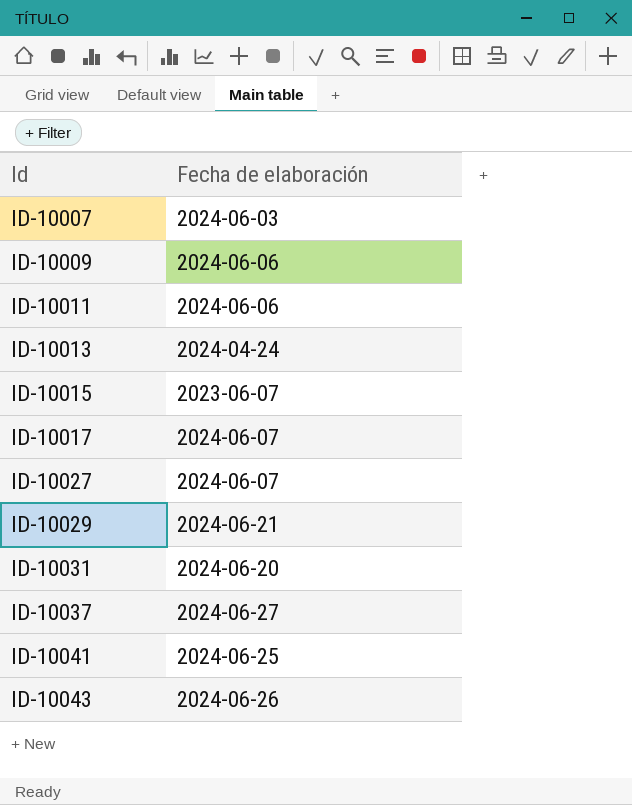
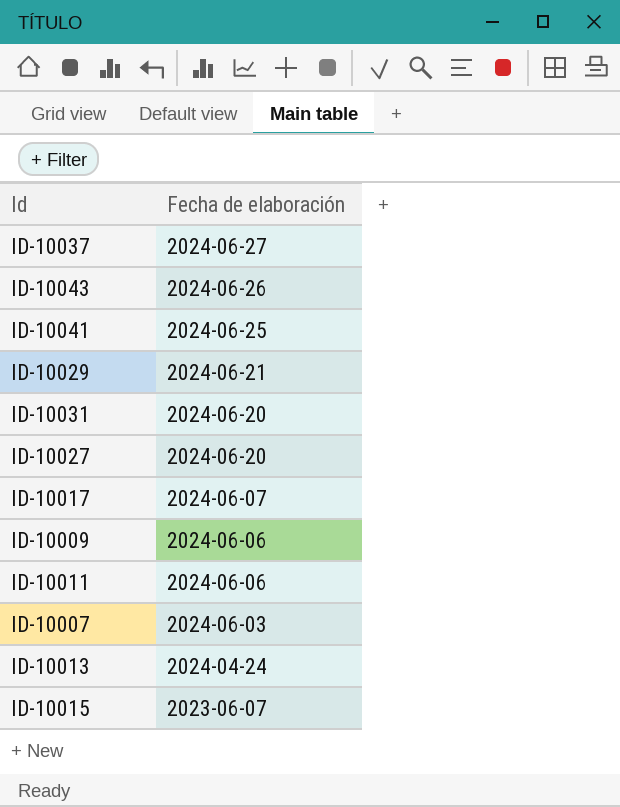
row order: Id ascending -> Fecha de elaboración descending
ID-10027 | Fecha de elaboración: 2024-06-07 -> 2024-06-20

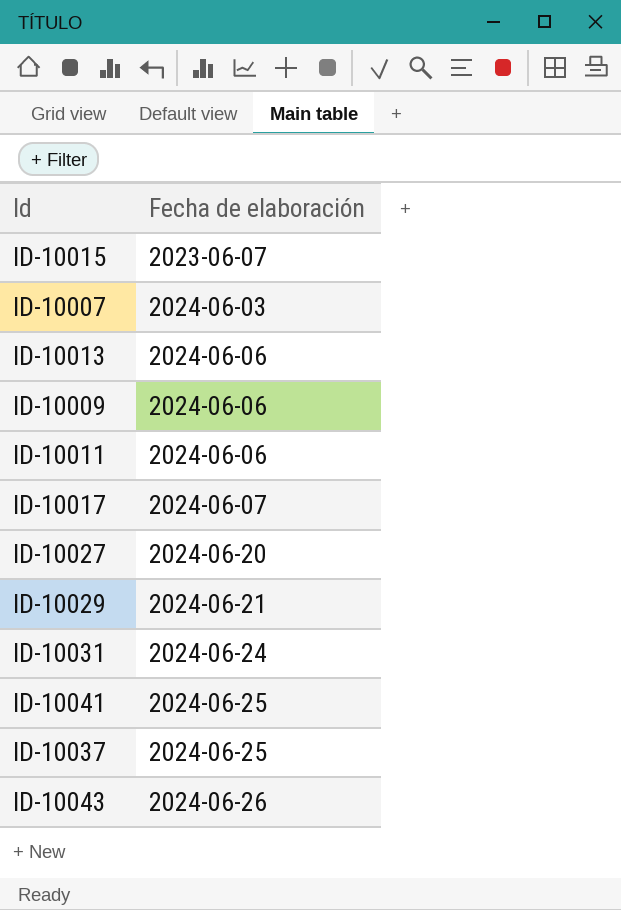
row order: Fecha de elaboración descending -> Fecha de elaboración ascending
ID-10013 | Fecha de elaboración: 2024-04-24 -> 2024-06-06
ID-10031 | Fecha de elaboración: 2024-06-20 -> 2024-06-24
ID-10037 | Fecha de elaboración: 2024-06-27 -> 2024-06-25

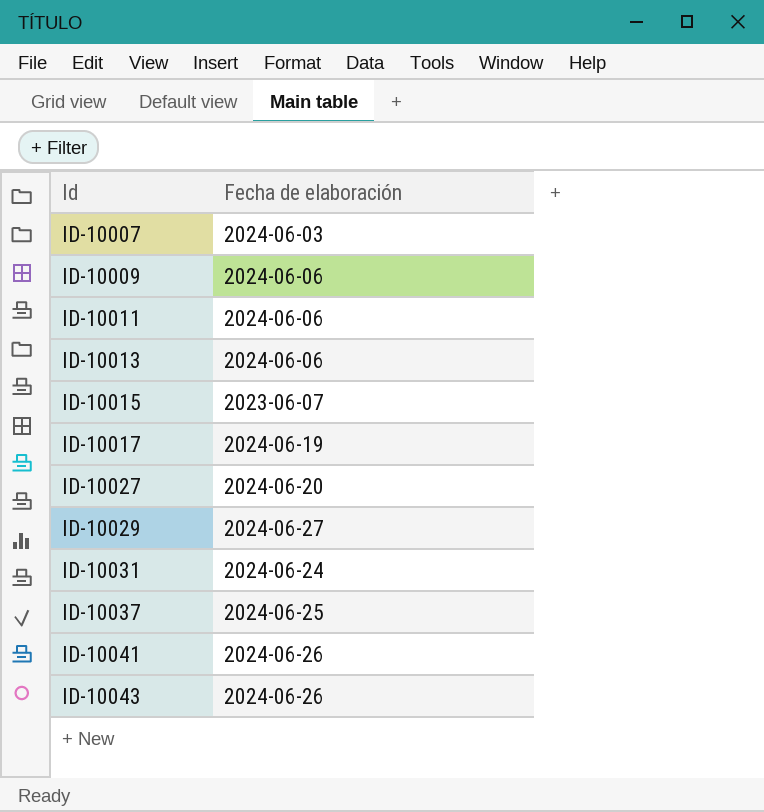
row order: Fecha de elaboración ascending -> Id ascending
ID-10017 | Fecha de elaboración: 2024-06-07 -> 2024-06-19
ID-10029 | Fecha de elaboración: 2024-06-21 -> 2024-06-27
ID-10041 | Fecha de elaboración: 2024-06-25 -> 2024-06-26

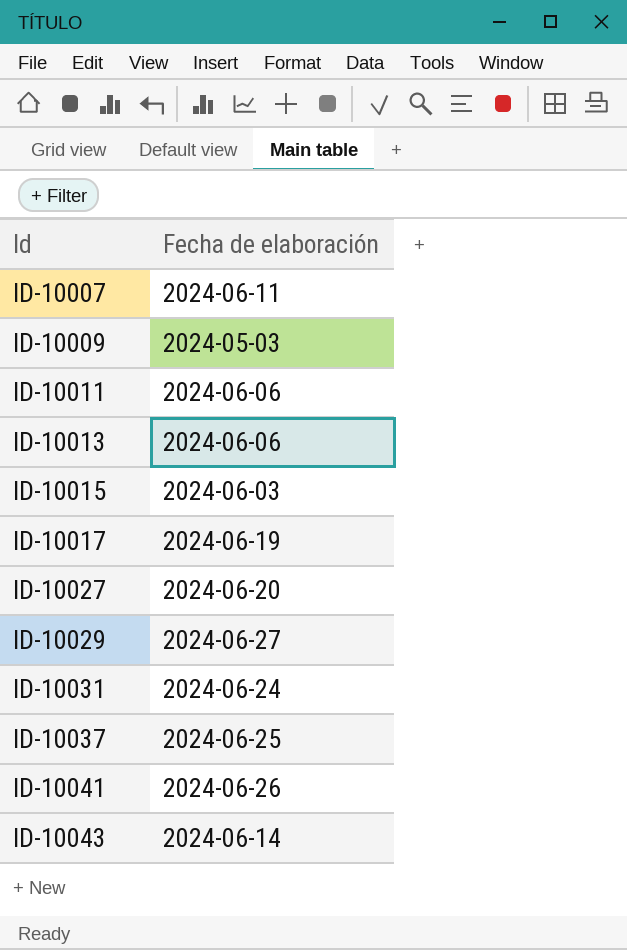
ID-10007 | Fecha de elaboración: 2024-06-03 -> 2024-06-11
ID-10009 | Fecha de elaboración: 2024-06-06 -> 2024-05-03
ID-10015 | Fecha de elaboración: 2023-06-07 -> 2024-06-03
ID-10043 | Fecha de elaboración: 2024-06-26 -> 2024-06-14

